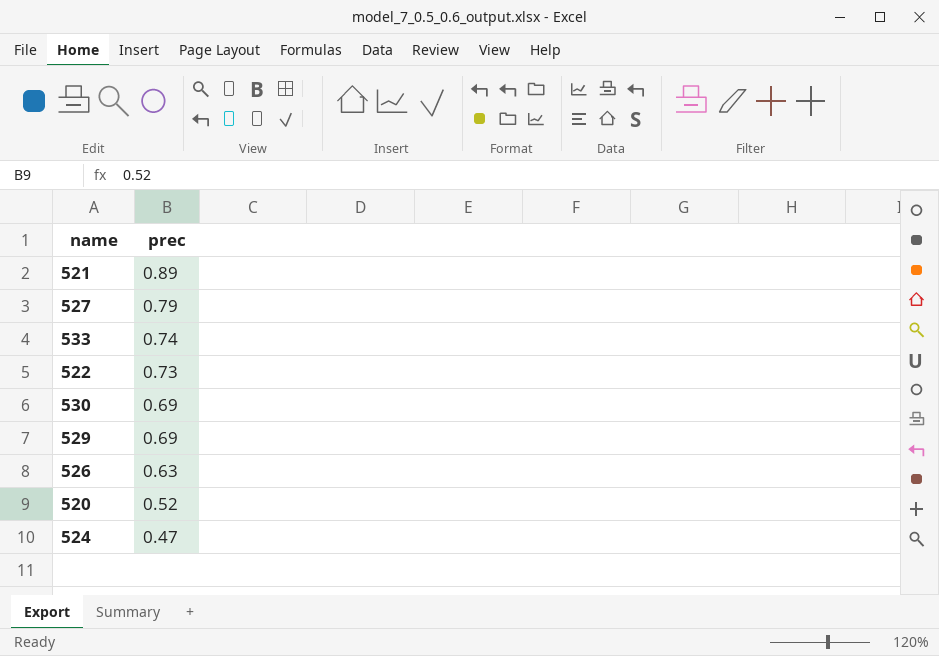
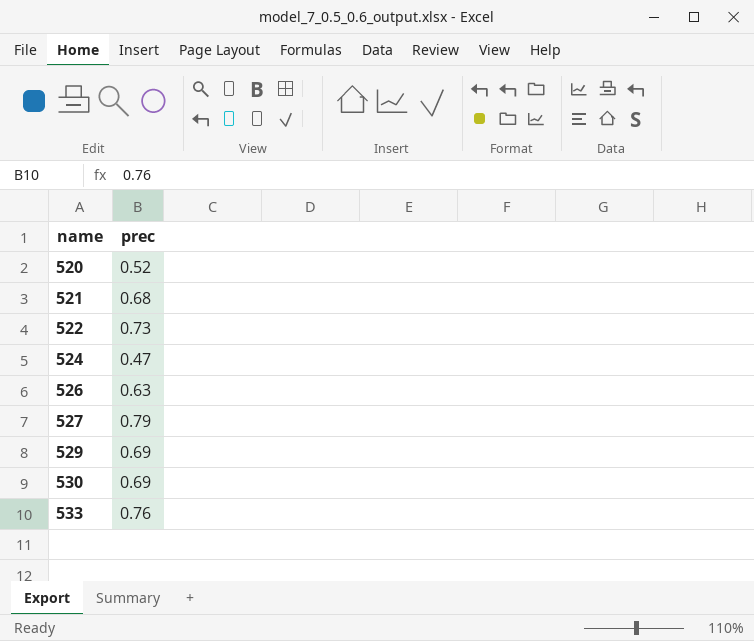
row order: prec descending -> name ascending
521 | prec: 0.89 -> 0.68
533 | prec: 0.74 -> 0.76

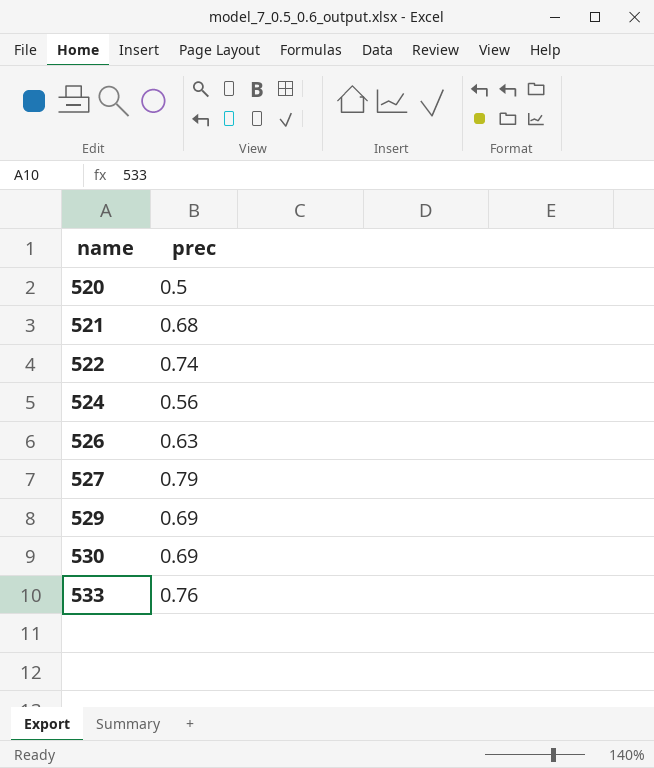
520 | prec: 0.52 -> 0.5
522 | prec: 0.73 -> 0.74
524 | prec: 0.47 -> 0.56

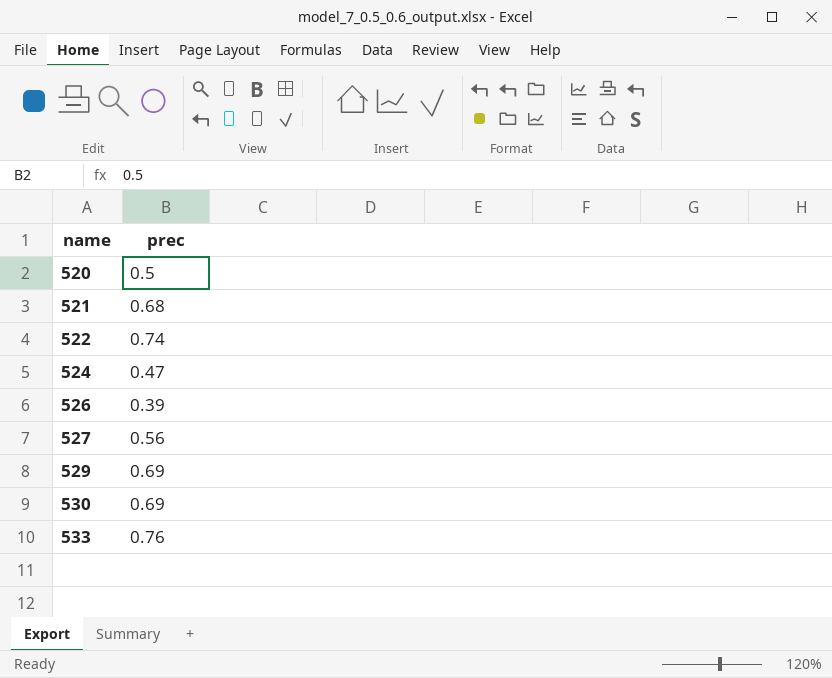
524 | prec: 0.56 -> 0.47
526 | prec: 0.63 -> 0.39
527 | prec: 0.79 -> 0.56

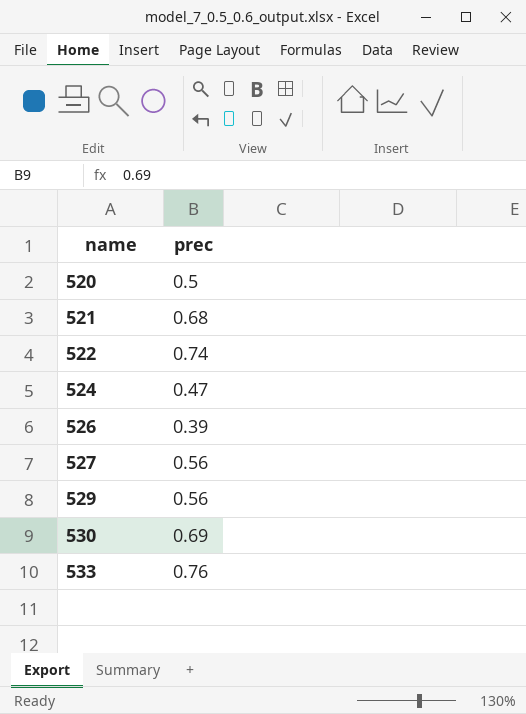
529 | prec: 0.69 -> 0.56

